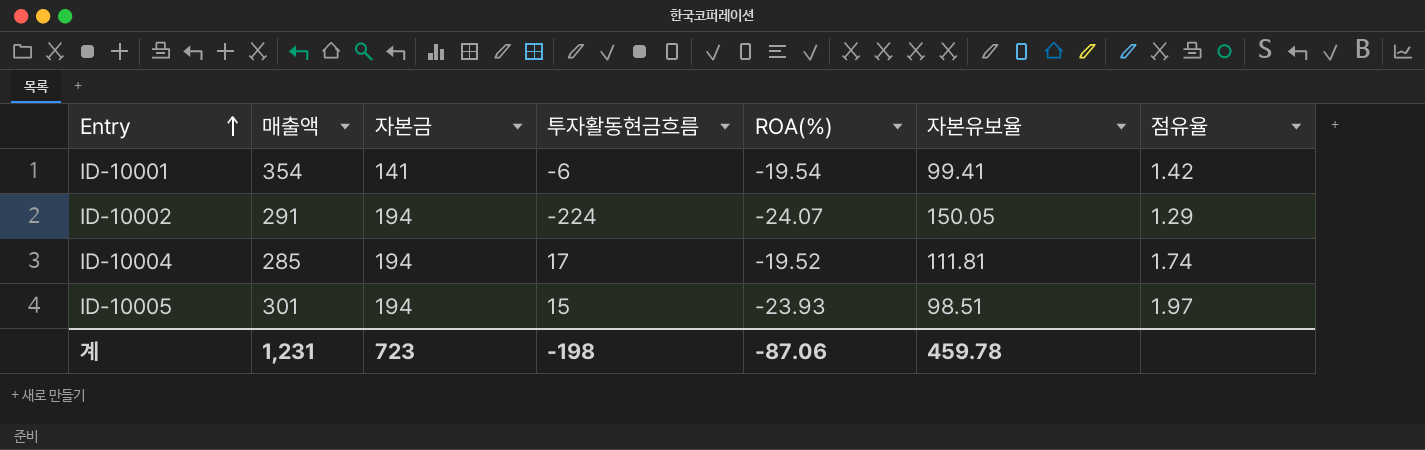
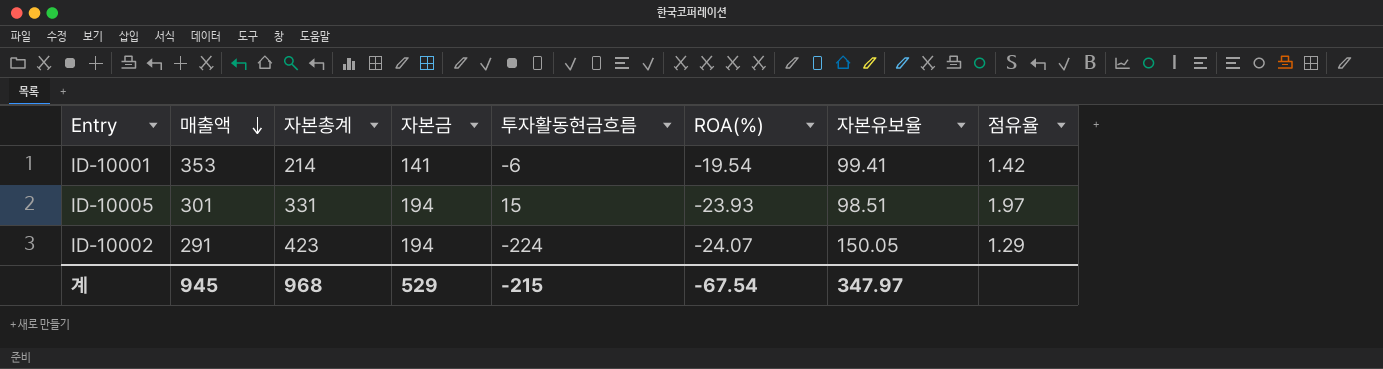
row order: Entry ascending -> 매출액 descending
column 자본총계 | position: none -> 3
row ID-10004: 285 | 194 | 17 | -19.52 | 111.81 | 1.74 -> none
ID-10001 | 매출액: 354 -> 353
계 | 매출액: 1,231 -> 945
계 | 자본금: 723 -> 529
계 | 투자활동현금흐름: -198 -> -215
계 | ROA(%): -87.06 -> -67.54
계 | 자본유보율: 459.78 -> 347.97

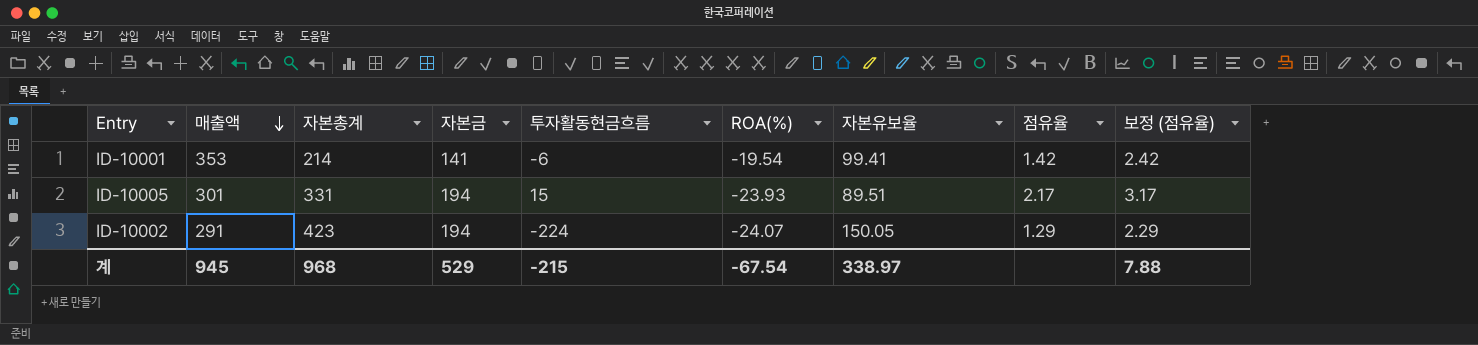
column 보정 (점유율) | formula: none -> [점유율] + 1
ID-10005 | 자본유보율: 98.51 -> 89.51
ID-10005 | 점유율: 1.97 -> 2.17
계 | 자본유보율: 347.97 -> 338.97

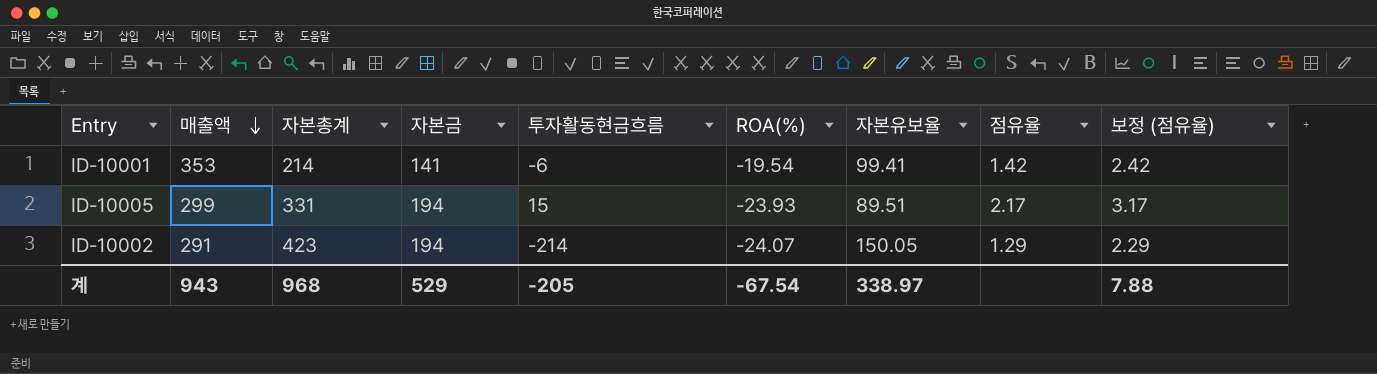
ID-10005 | 매출액: 301 -> 299
ID-10002 | 투자활동현금흐름: -224 -> -214
계 | 매출액: 945 -> 943
계 | 투자활동현금흐름: -215 -> -205

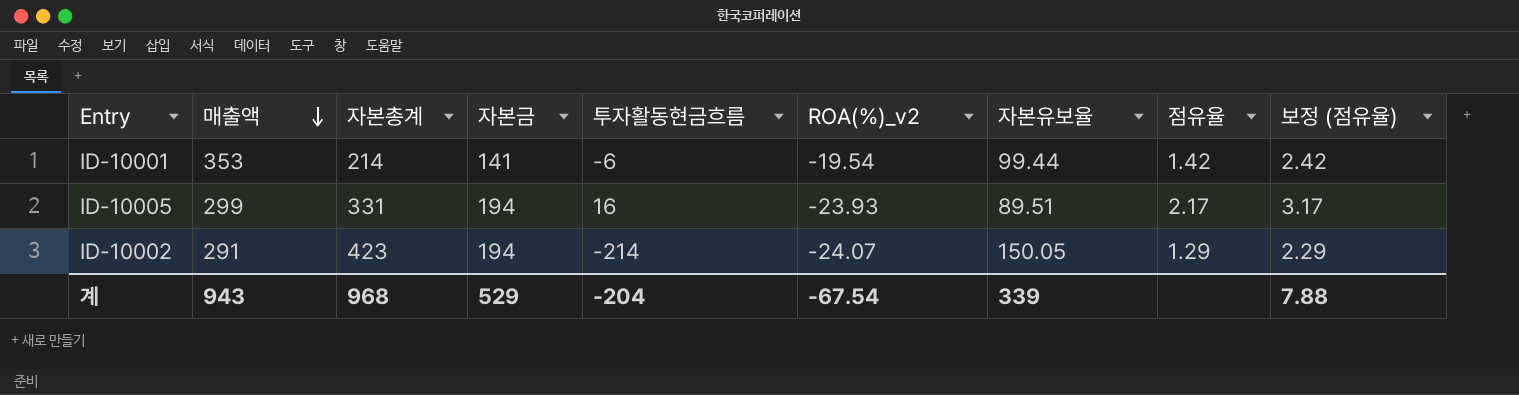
column name: ROA(%) -> ROA(%)_v2
ID-10001 | 자본유보율: 99.41 -> 99.44
ID-10005 | 투자활동현금흐름: 15 -> 16
계 | 투자활동현금흐름: -205 -> -204
계 | 자본유보율: 338.97 -> 339

